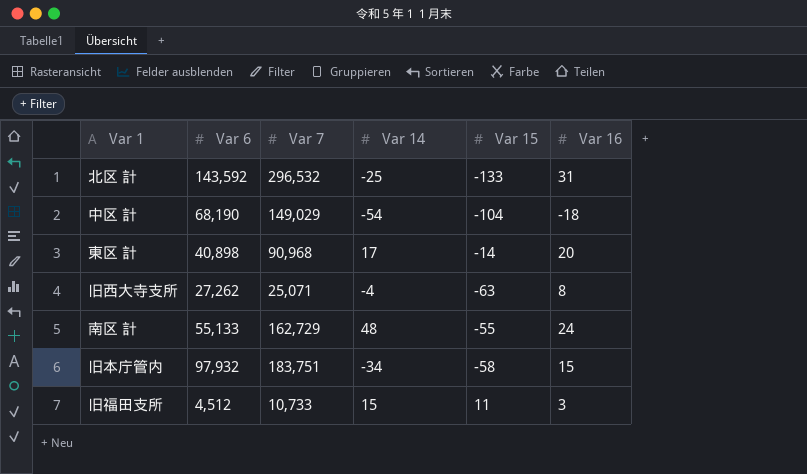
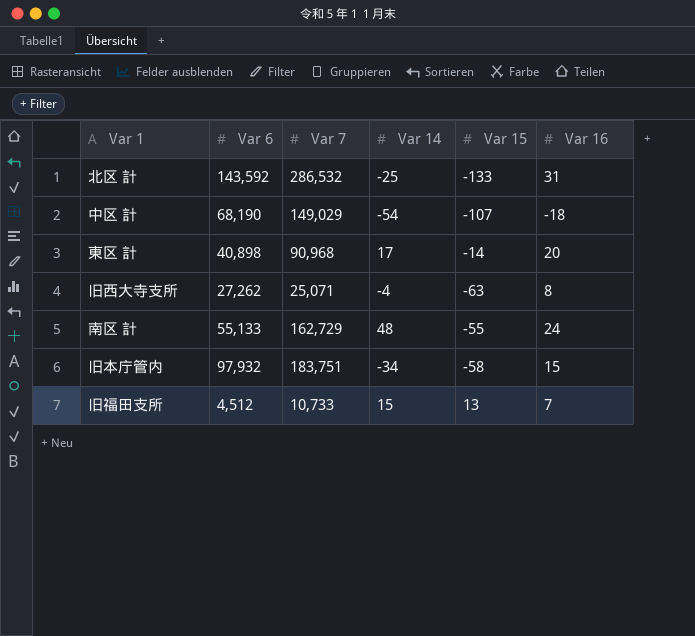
北区 計 | Var 7: 296,532 -> 286,532
中区 計 | Var 15: -104 -> -107
旧福田支所 | Var 15: 11 -> 13
旧福田支所 | Var 16: 3 -> 7

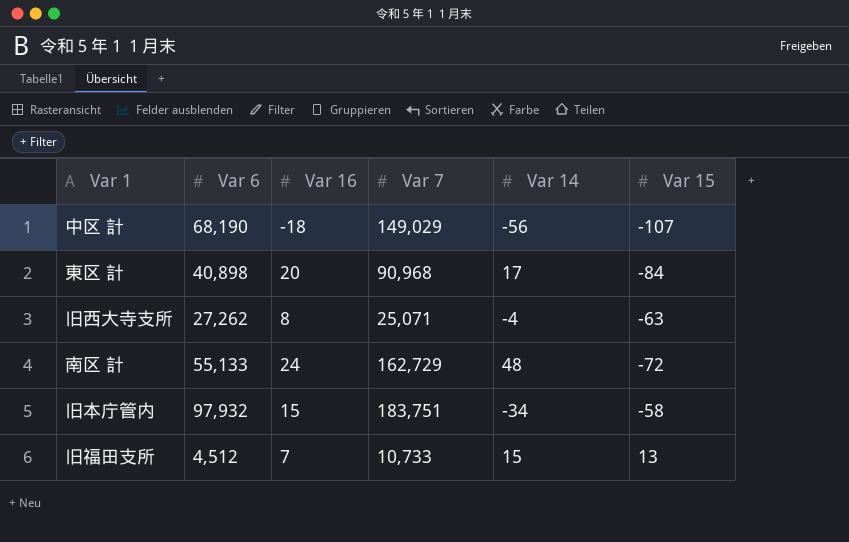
column Var 16 | position: 6 -> 3
row 北区 計: 143,592 | 286,532 | -25 | -133 | 31 -> none
中区 計 | Var 14: -54 -> -56
東区 計 | Var 15: -14 -> -84
南区 計 | Var 15: -55 -> -72

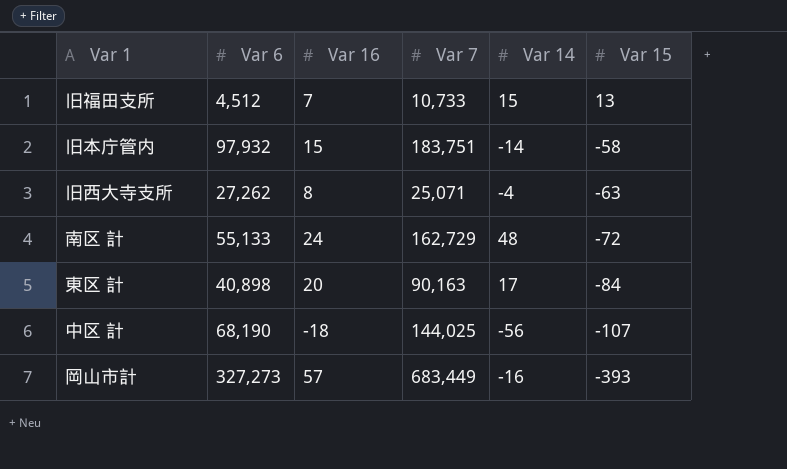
row order: none -> Var 15 descending
旧本庁管内 | Var 14: -34 -> -14
東区 計 | Var 7: 90,968 -> 90,163
中区 計 | Var 7: 149,029 -> 144,025
row 岡山市計: none -> 327,273 | 57 | 683,449 | -16 | -393

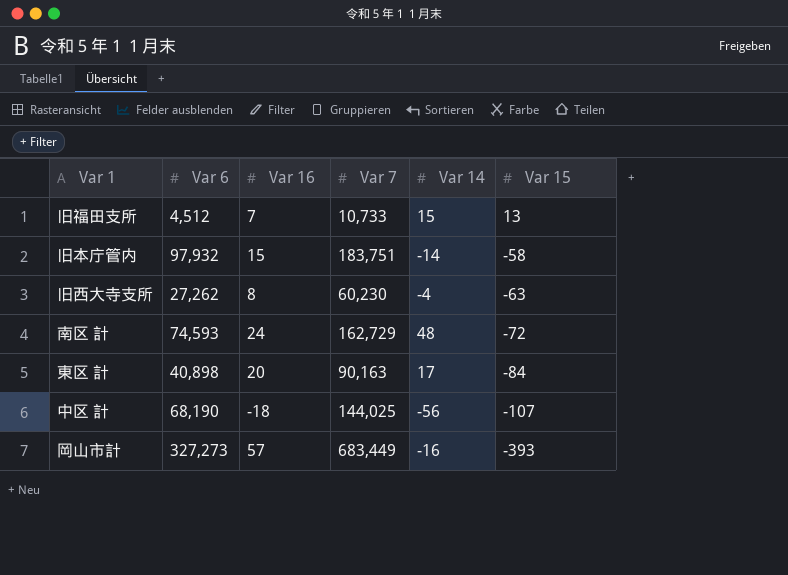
旧西大寺支所 | Var 7: 25,071 -> 60,230
南区 計 | Var 6: 55,133 -> 74,593

